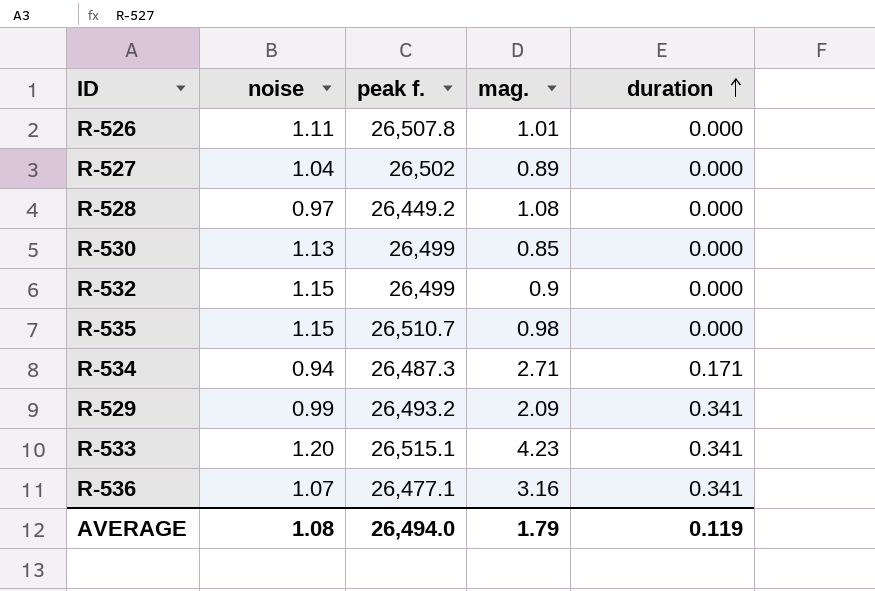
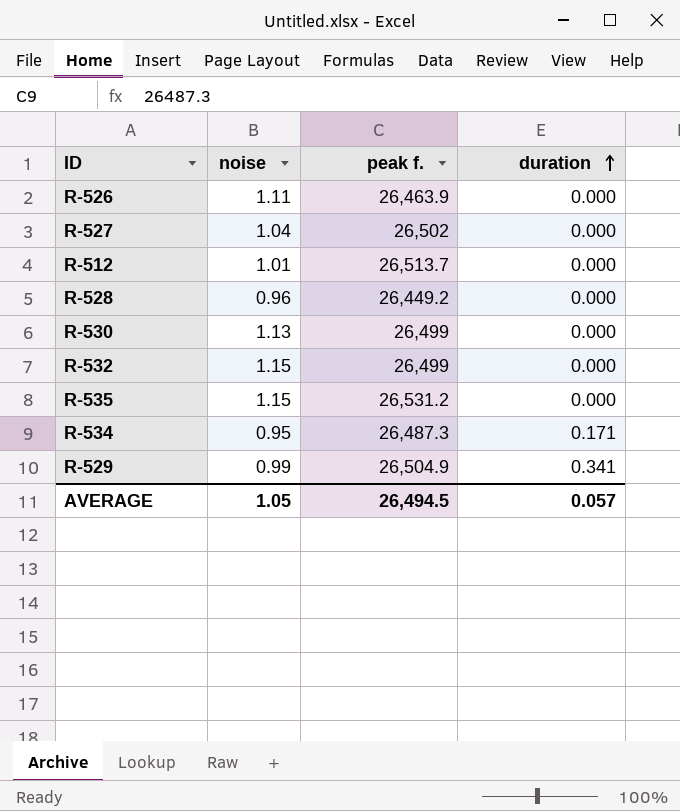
column mag. | position: 4 -> none
row R-533: 1.20 | 26,515.1 | 4.23 | 0.341 -> none
row R-536: 1.07 | 26,477.1 | 3.16 | 0.341 -> none
R-526 | peak f.: 26,507.8 -> 26,463.9
row R-512: none -> 1.01 | 26,513.7 | 0.000
R-528 | noise: 0.97 -> 0.96
R-535 | peak f.: 26,510.7 -> 26,531.2
R-534 | noise: 0.94 -> 0.95
R-529 | peak f.: 26,493.2 -> 26,504.9
AVERAGE | noise: 1.08 -> 1.05
AVERAGE | peak f.: 26,494.0 -> 26,494.5
AVERAGE | duration: 0.119 -> 0.057

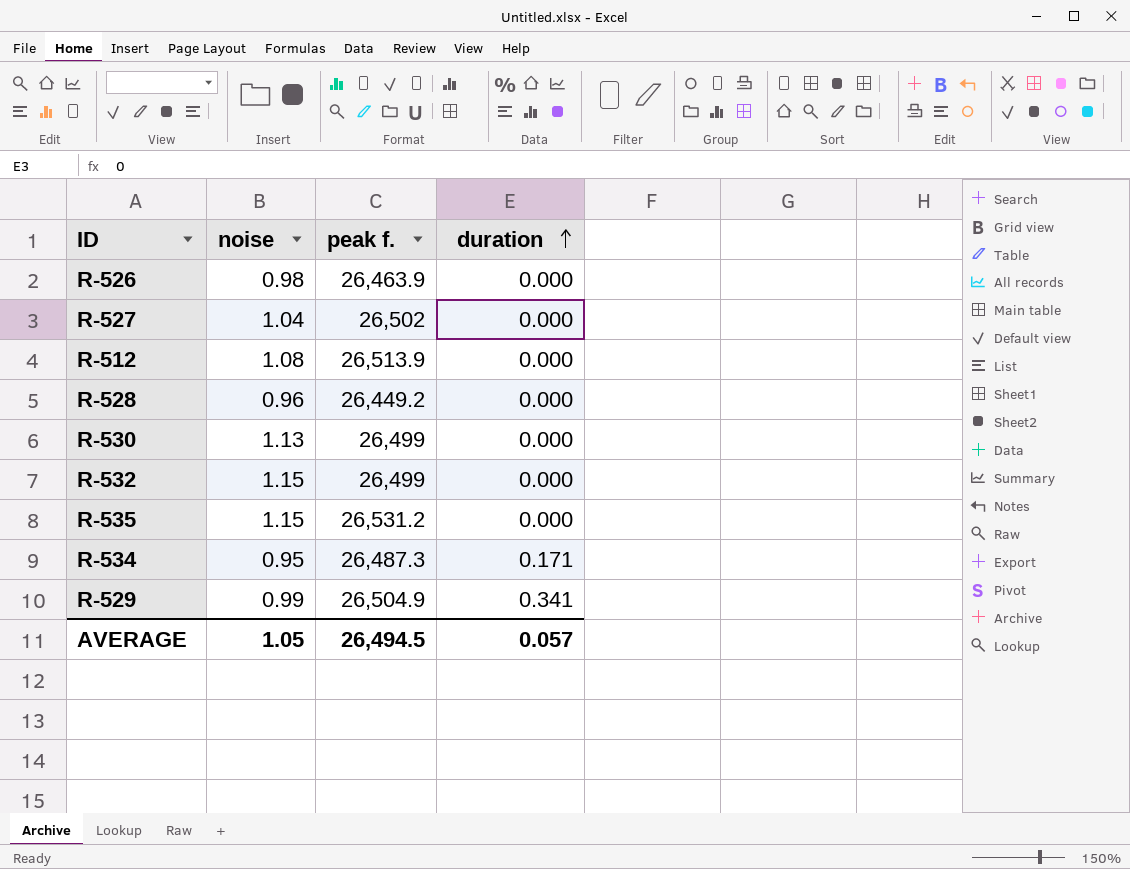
R-526 | noise: 1.11 -> 0.98
R-512 | noise: 1.01 -> 1.08
R-512 | peak f.: 26,513.7 -> 26,513.9

